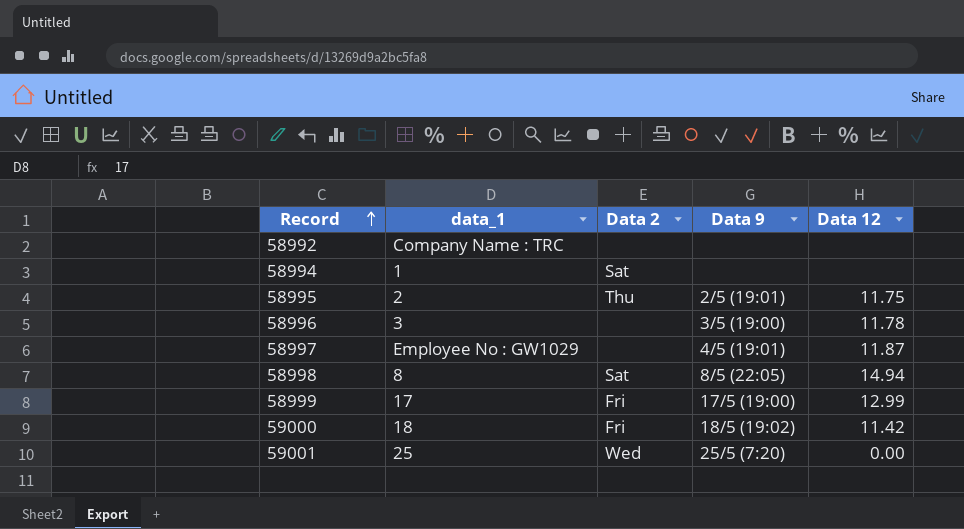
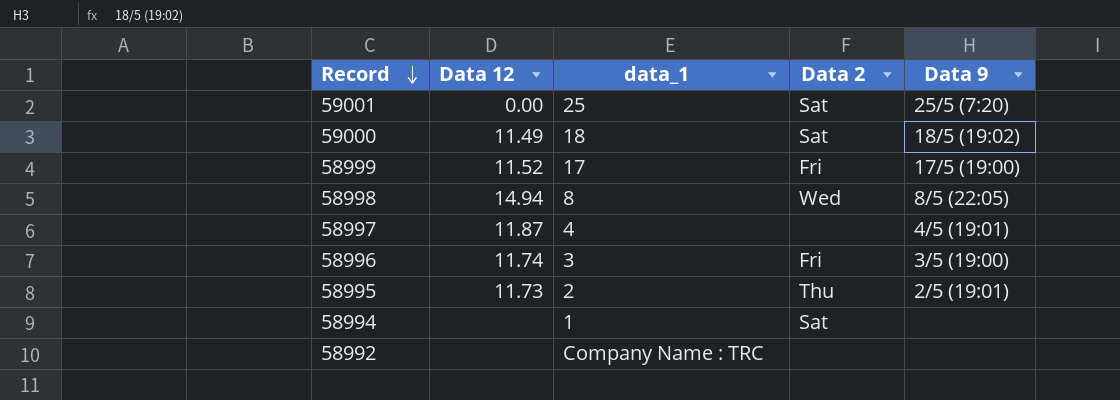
row order: Record ascending -> Record descending
column Data 12 | position: 5 -> 2
59001 | Data 2: Wed -> Sat
59000 | Data 12: 11.42 -> 11.49
59000 | Data 2: Fri -> Sat
58999 | Data 12: 12.99 -> 11.52
58998 | Data 2: Sat -> Wed
58997 | data_1: Employee No : GW1029 -> 4
58996 | Data 12: 11.78 -> 11.74
58996 | Data 2: none -> Fri
58995 | Data 12: 11.75 -> 11.73

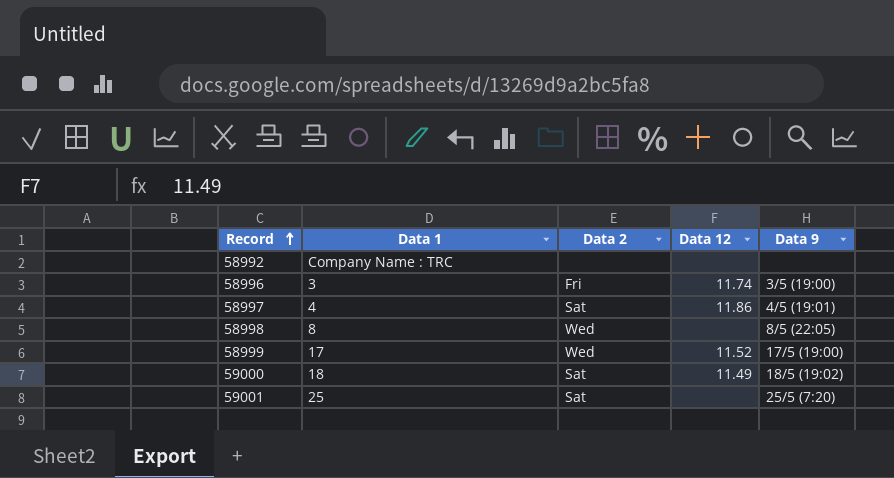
row order: Record descending -> Record ascending
column name: data_1 -> Data 1
column Data 12 | position: 2 -> 4
row 58995: 11.73 | 2 | Thu | 2/5 (19:01) -> none
row 58994: none | 1 | Sat | none -> none
58997 | Data 2: none -> Sat
58997 | Data 12: 11.87 -> 11.86
58998 | Data 12: 14.94 -> none
58999 | Data 2: Fri -> Wed
59001 | Data 12: 0.00 -> none

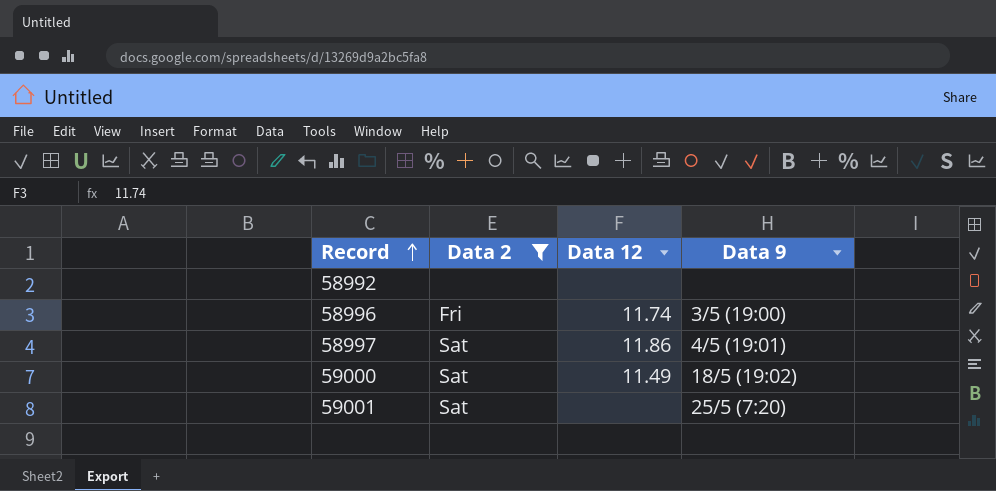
filter: none -> Data 2 != Wed
column Data 1 | position: 2 -> none

